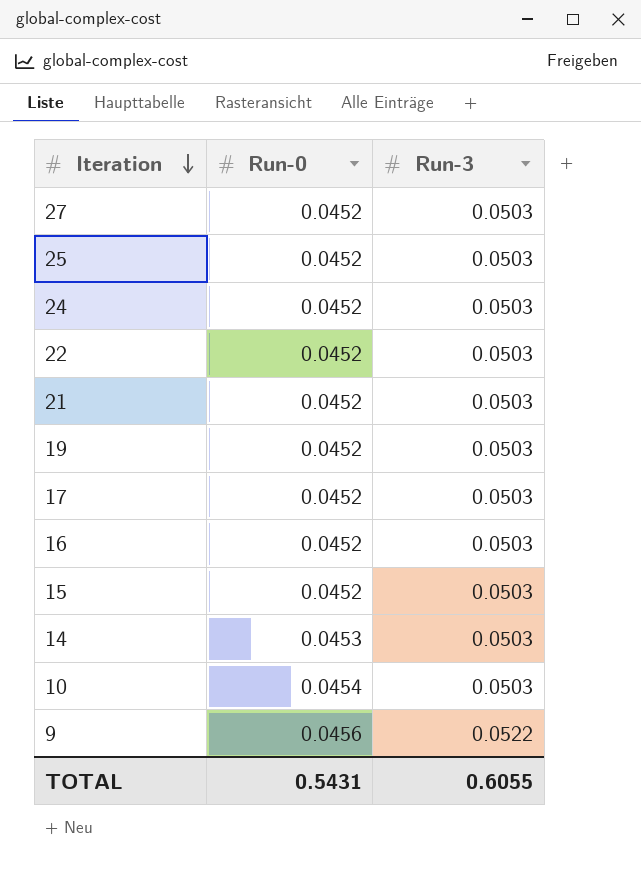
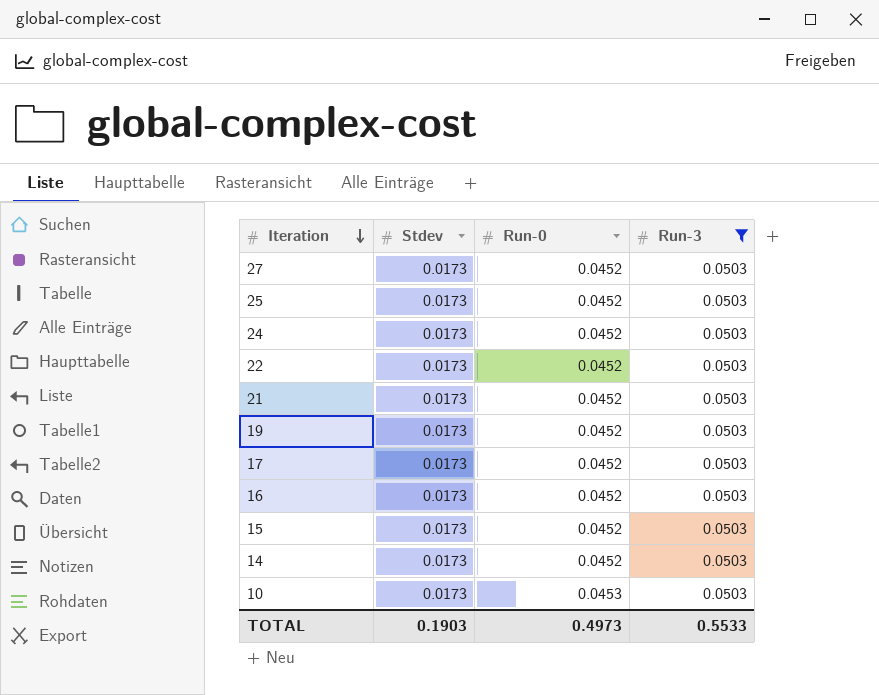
filter: none -> Run-3 = 0.0503
column Stdev | position: none -> 2
14 | Run-0: 0.0453 -> 0.0452
10 | Run-0: 0.0454 -> 0.0453
TOTAL | Run-0: 0.5431 -> 0.4973
TOTAL | Run-3: 0.6055 -> 0.5533

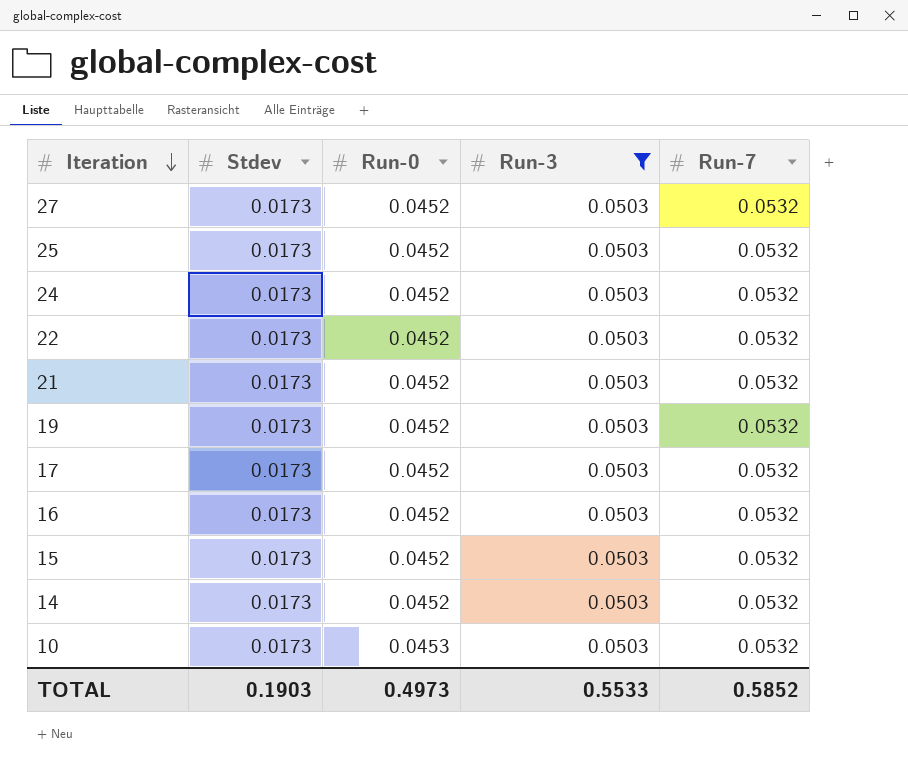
column Run-7 | position: none -> 5

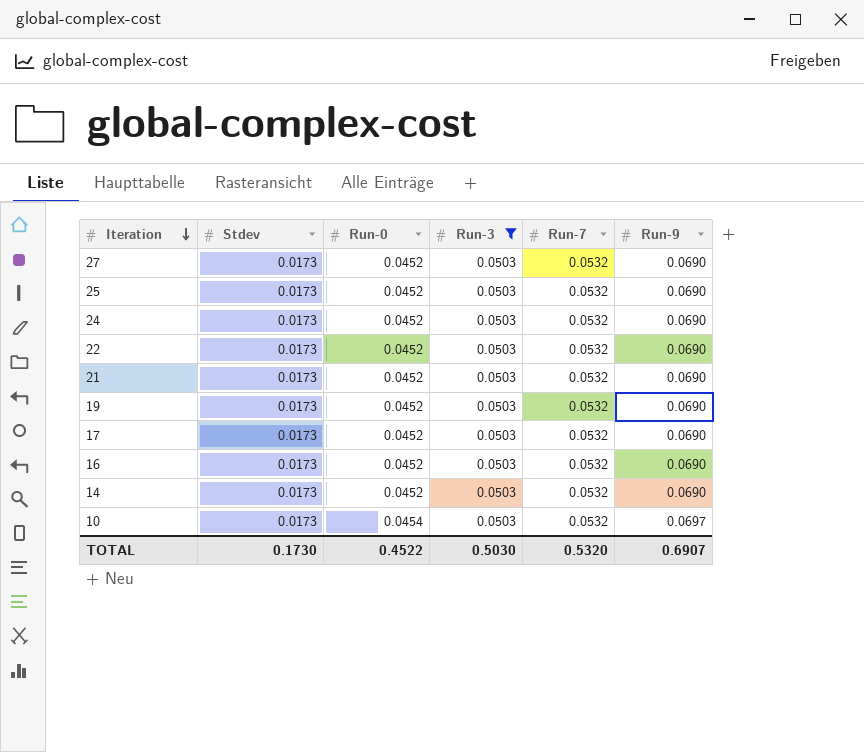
column Run-9 | position: none -> 6
row 15: 0.0173 | 0.0452 | 0.0503 | 0.0532 -> none
10 | Run-0: 0.0453 -> 0.0454
TOTAL | Stdev: 0.1903 -> 0.1730
TOTAL | Run-0: 0.4973 -> 0.4522
TOTAL | Run-3: 0.5533 -> 0.5030
TOTAL | Run-7: 0.5852 -> 0.5320

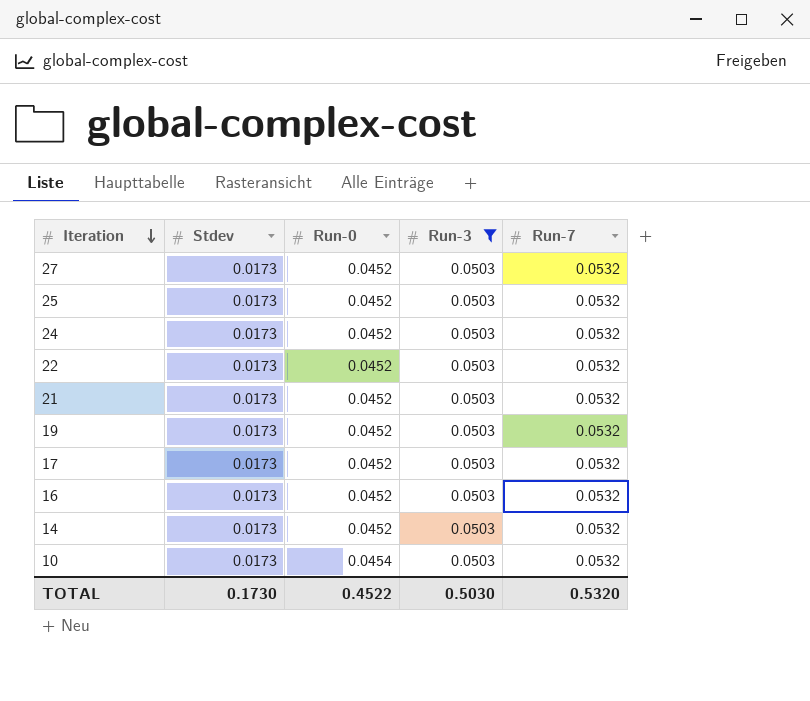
column Run-9 | position: 6 -> none

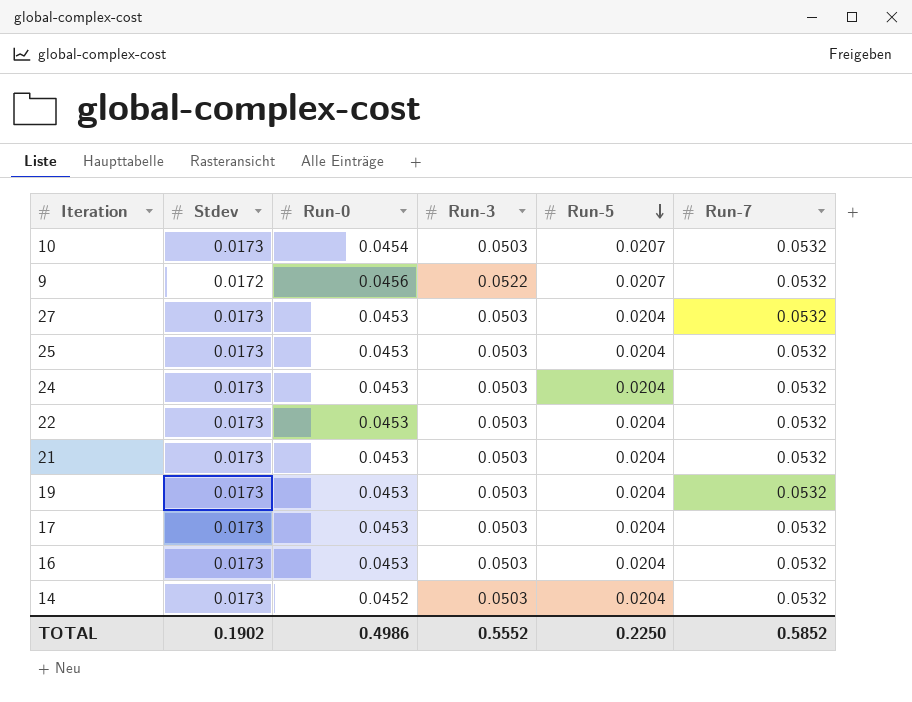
filter: Run-3 = 0.0503 -> none
row order: Iteration descending -> Run-5 descending
column Run-5 | position: none -> 5
27 | Run-0: 0.0452 -> 0.0453
25 | Run-0: 0.0452 -> 0.0453
24 | Run-0: 0.0452 -> 0.0453
22 | Run-0: 0.0452 -> 0.0453
21 | Run-0: 0.0452 -> 0.0453
19 | Run-0: 0.0452 -> 0.0453
17 | Run-0: 0.0452 -> 0.0453
16 | Run-0: 0.0452 -> 0.0453
TOTAL | Stdev: 0.1730 -> 0.1902
TOTAL | Run-0: 0.4522 -> 0.4986
TOTAL | Run-3: 0.5030 -> 0.5552
TOTAL | Run-7: 0.5320 -> 0.5852

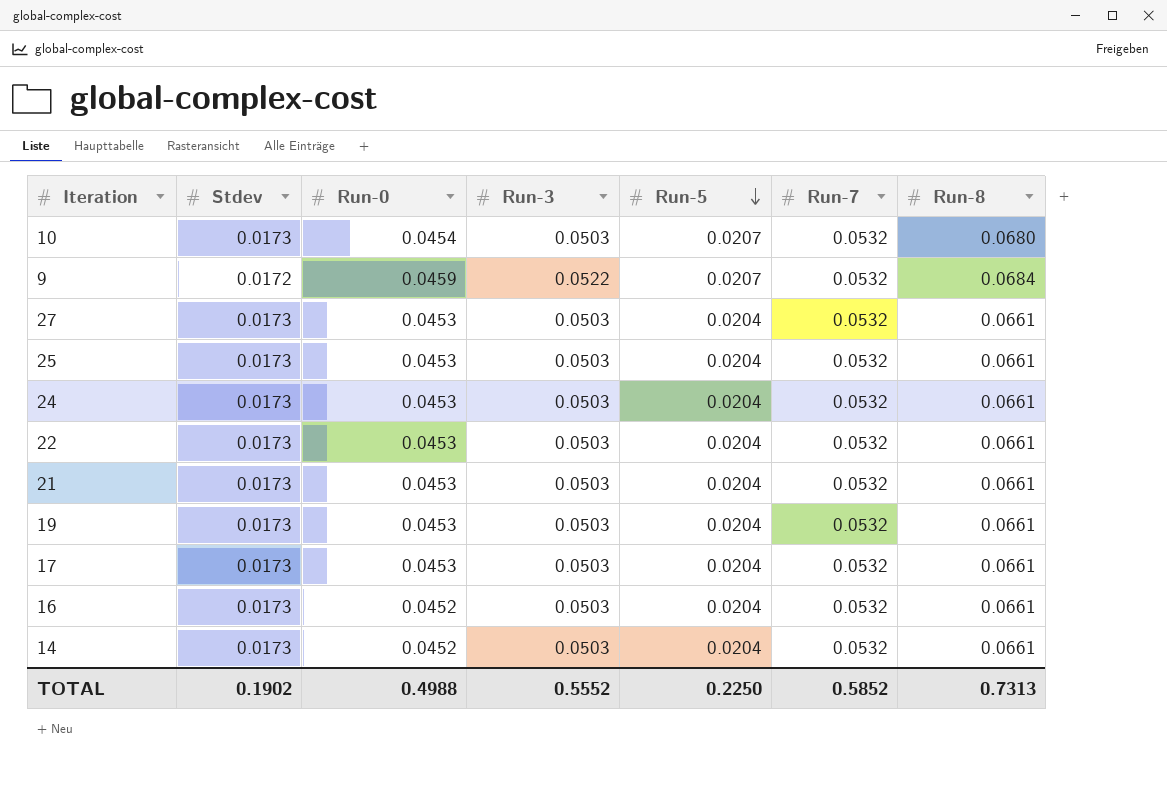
column Run-8 | position: none -> 7
9 | Run-0: 0.0456 -> 0.0459
16 | Run-0: 0.0453 -> 0.0452
TOTAL | Run-0: 0.4986 -> 0.4988

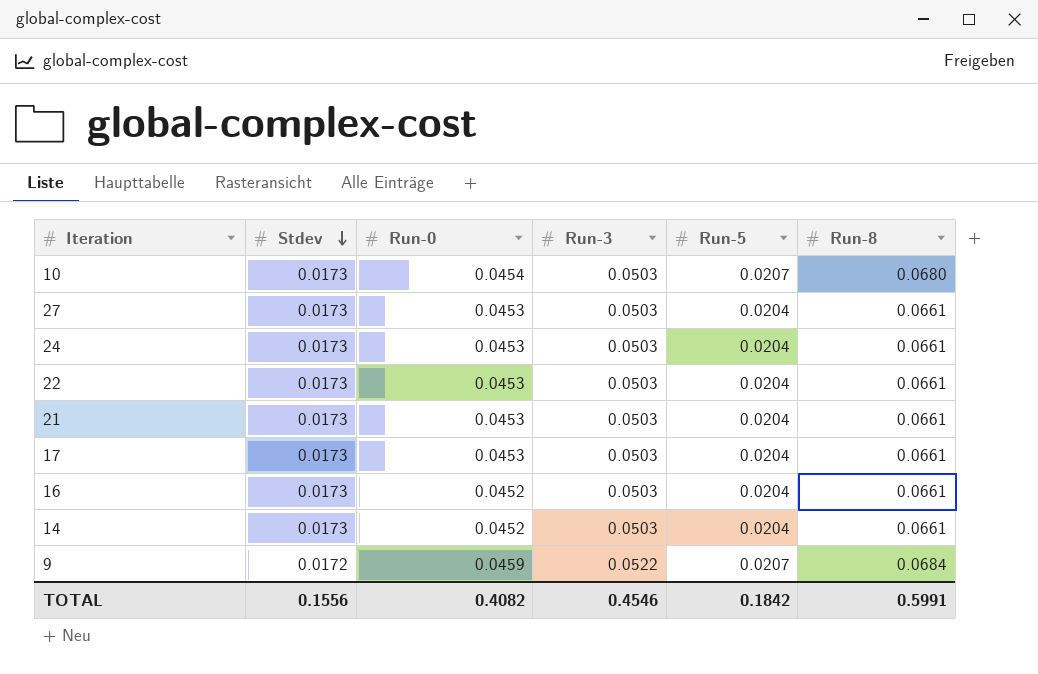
row order: Run-5 descending -> Stdev descending
column Run-7 | position: 6 -> none
row 25: 0.0173 | 0.0453 | 0.0503 | 0.0204 | 0.0532 | 0.0661 -> none
row 19: 0.0173 | 0.0453 | 0.0503 | 0.0204 | 0.0532 | 0.0661 -> none
TOTAL | Stdev: 0.1902 -> 0.1556
TOTAL | Run-0: 0.4988 -> 0.4082
TOTAL | Run-3: 0.5552 -> 0.4546
TOTAL | Run-5: 0.2250 -> 0.1842
TOTAL | Run-8: 0.7313 -> 0.5991

